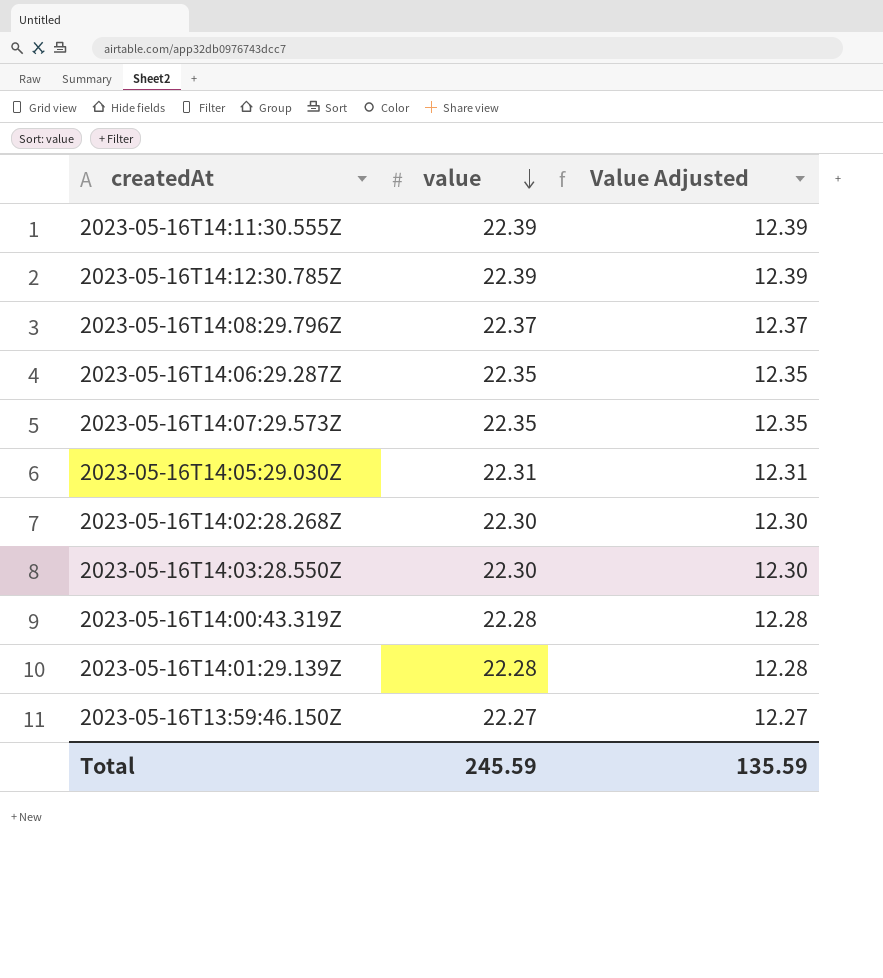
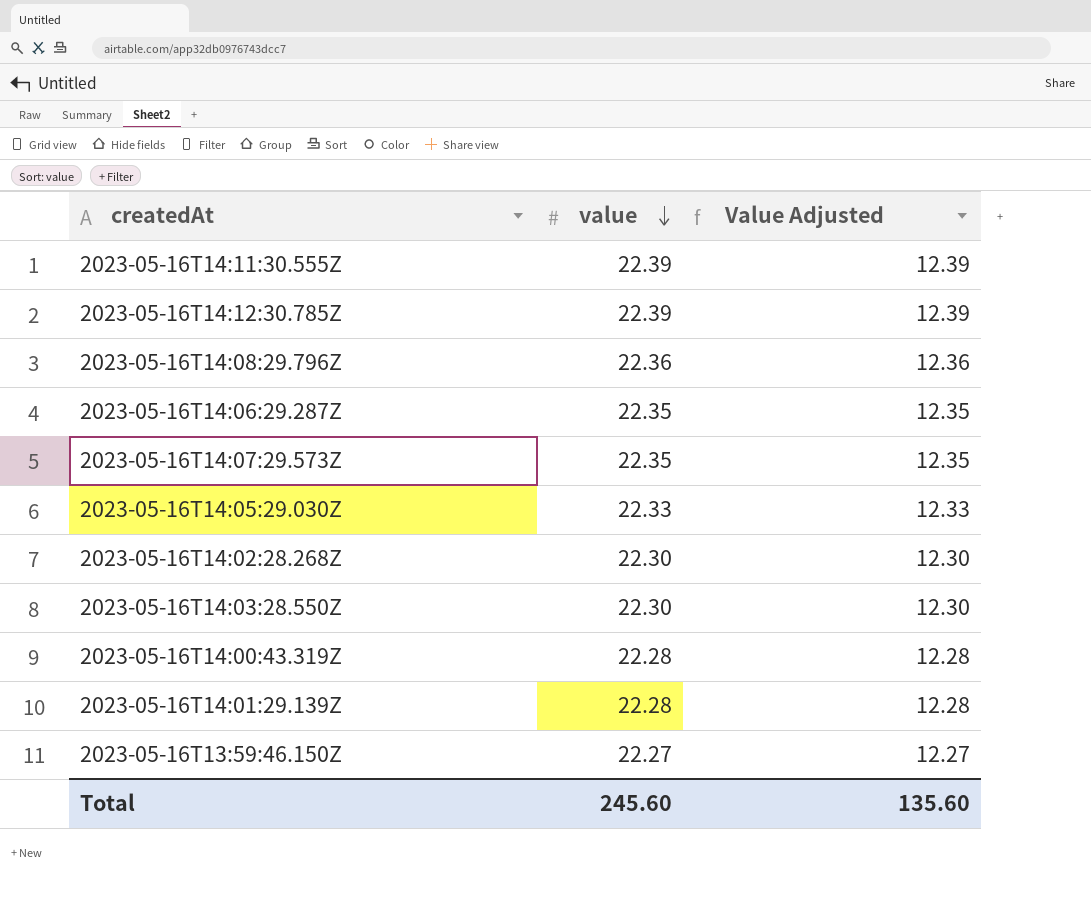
2023-05-16T14:08:29.796Z | value: 22.37 -> 22.36
2023-05-16T14:08:29.796Z | Value Adjusted: 12.37 -> 12.36
2023-05-16T14:05:29.030Z | value: 22.31 -> 22.33
2023-05-16T14:05:29.030Z | Value Adjusted: 12.31 -> 12.33
Total | value: 245.59 -> 245.60
Total | Value Adjusted: 135.59 -> 135.60

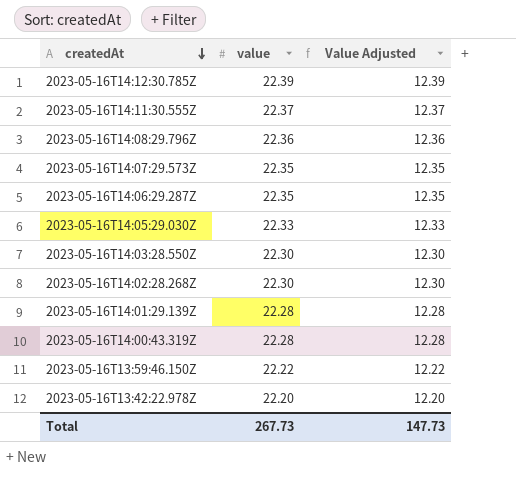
row order: value descending -> createdAt descending
2023-05-16T14:11:30.555Z | value: 22.39 -> 22.37
2023-05-16T14:11:30.555Z | Value Adjusted: 12.39 -> 12.37
2023-05-16T13:59:46.150Z | value: 22.27 -> 22.22
2023-05-16T13:59:46.150Z | Value Adjusted: 12.27 -> 12.22
row 2023-05-16T13:42:22.978Z: none -> 22.20 | 12.20
Total | value: 245.60 -> 267.73
Total | Value Adjusted: 135.60 -> 147.73

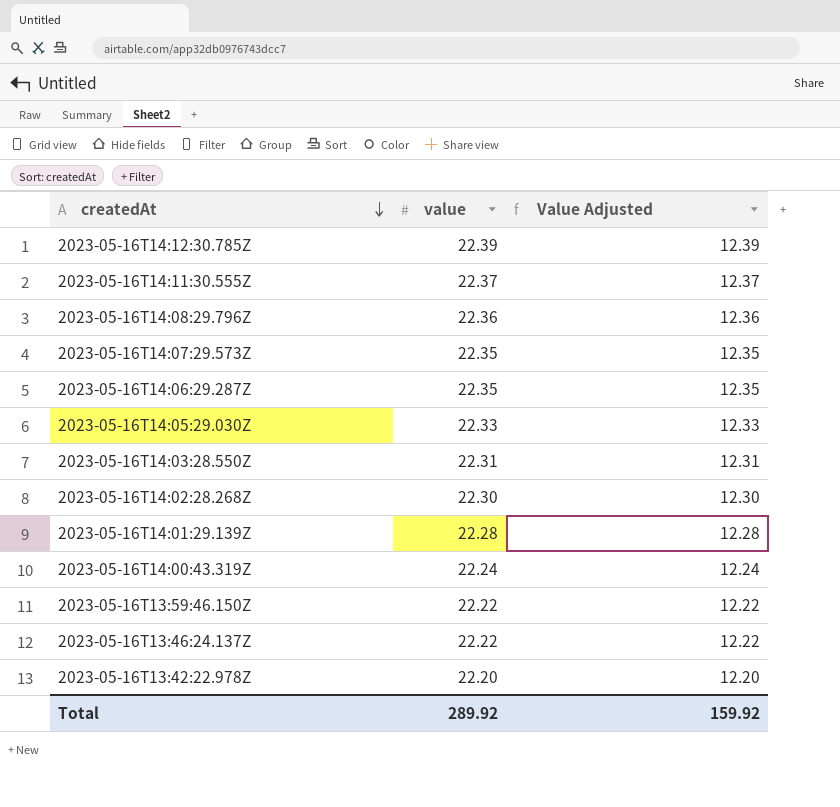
2023-05-16T14:03:28.550Z | value: 22.30 -> 22.31
2023-05-16T14:03:28.550Z | Value Adjusted: 12.30 -> 12.31
2023-05-16T14:00:43.319Z | value: 22.28 -> 22.24
2023-05-16T14:00:43.319Z | Value Adjusted: 12.28 -> 12.24
row 2023-05-16T13:46:24.137Z: none -> 22.22 | 12.22
Total | value: 267.73 -> 289.92
Total | Value Adjusted: 147.73 -> 159.92

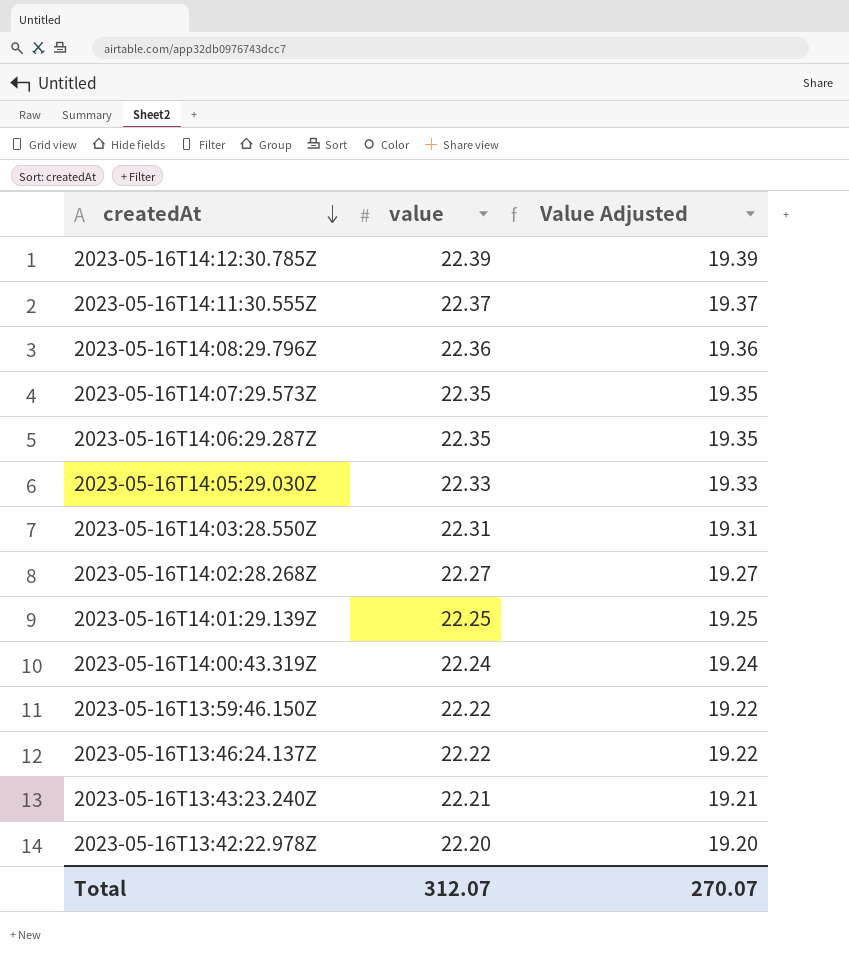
column Value Adjusted | formula: [value] - 10 -> [value] - 3
2023-05-16T14:02:28.268Z | value: 22.30 -> 22.27
2023-05-16T14:01:29.139Z | value: 22.28 -> 22.25
row 2023-05-16T13:43:23.240Z: none -> 22.21 | 19.21
Total | value: 289.92 -> 312.07
Total | Value Adjusted: 159.92 -> 270.07

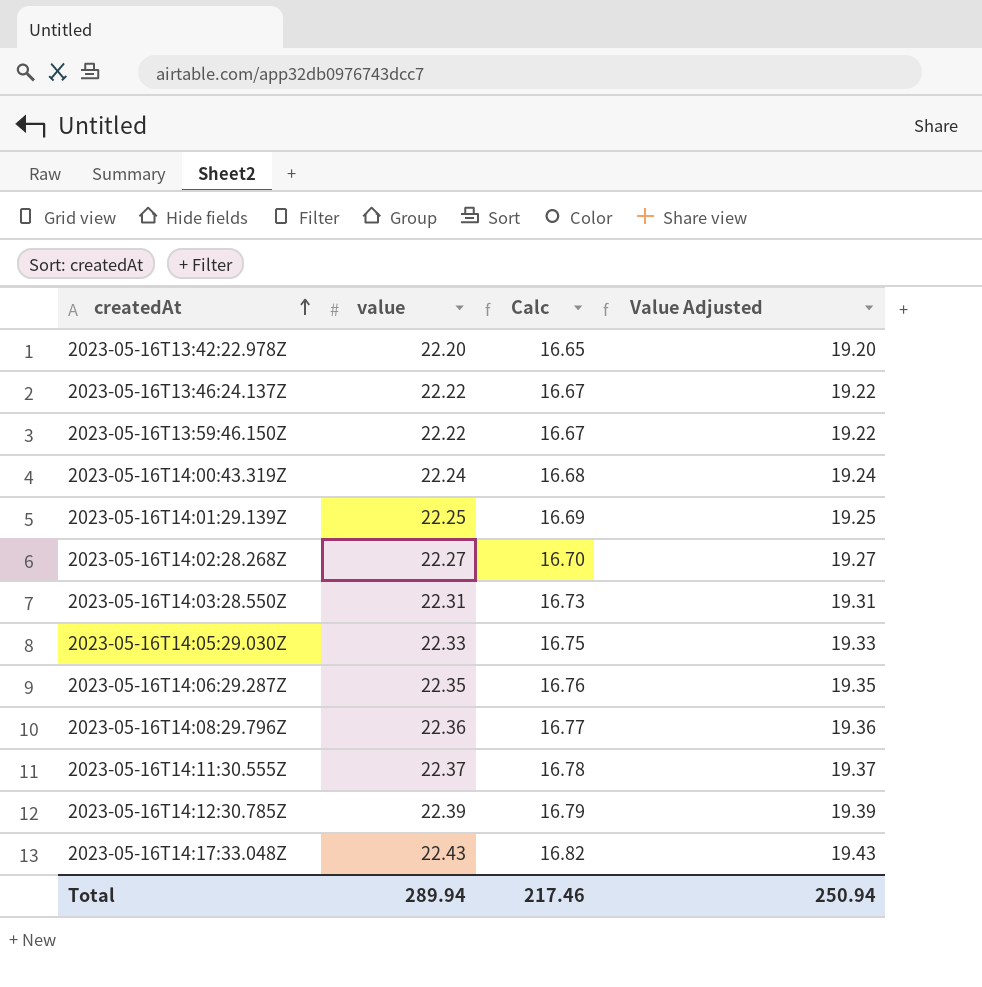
row order: createdAt descending -> createdAt ascending
column Calc | formula: none -> [value] * 0.75
row 2023-05-16T14:07:29.573Z: 22.35 | 19.35 -> none
row 2023-05-16T13:43:23.240Z: 22.21 | 19.21 -> none
row 2023-05-16T14:17:33.048Z: none -> 22.43 | 16.82 | 19.43
Total | value: 312.07 -> 289.94
Total | Value Adjusted: 270.07 -> 250.94

